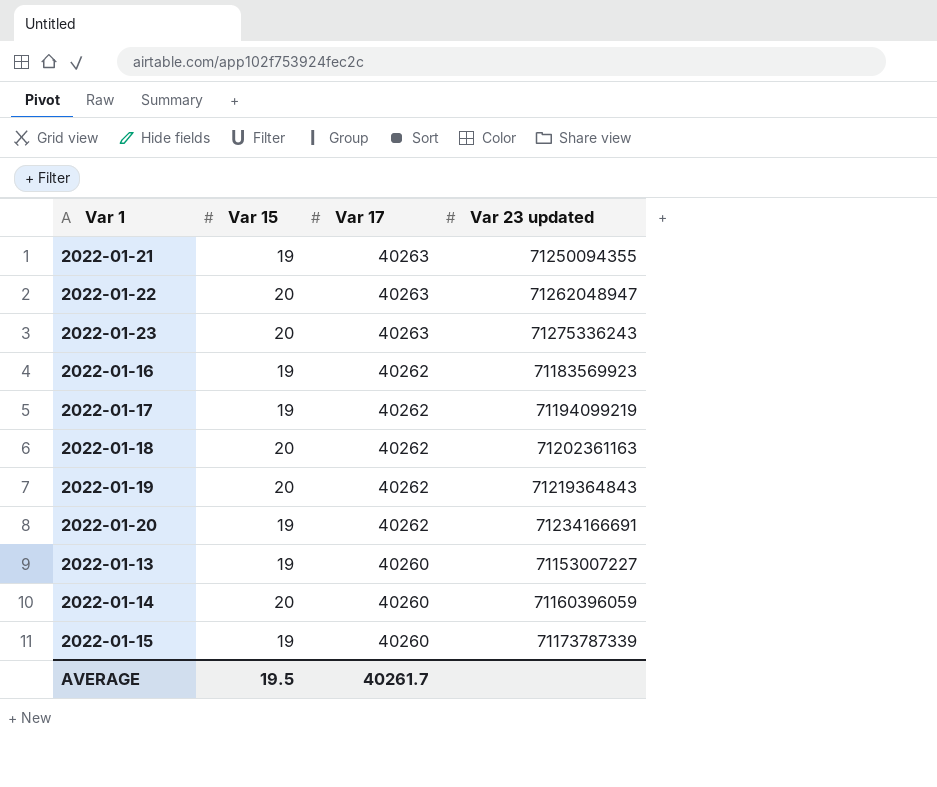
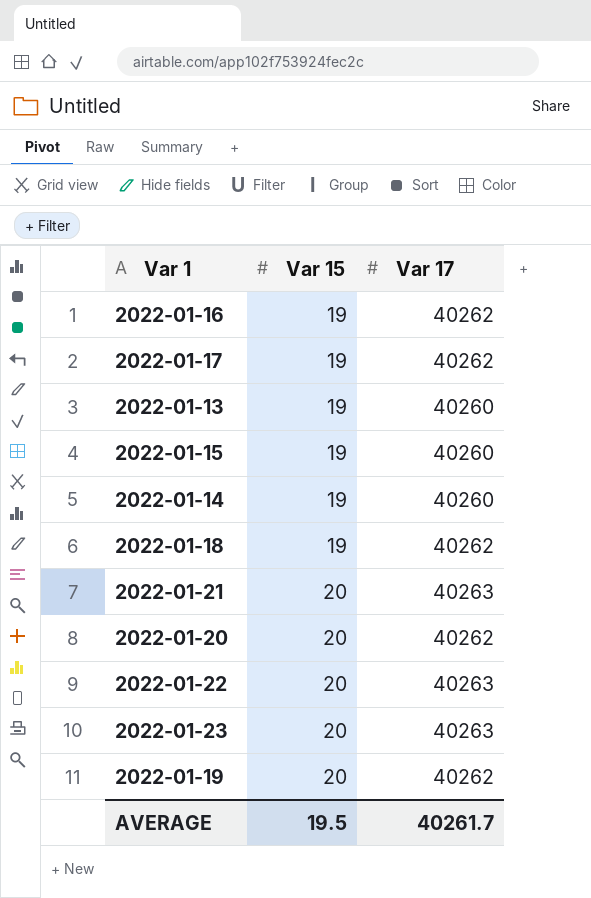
row order: Var 17 descending -> Var 15 ascending
column Var 23 updated | position: 4 -> none
2022-01-14 | Var 15: 20 -> 19
2022-01-18 | Var 15: 20 -> 19
2022-01-21 | Var 15: 19 -> 20
2022-01-20 | Var 15: 19 -> 20

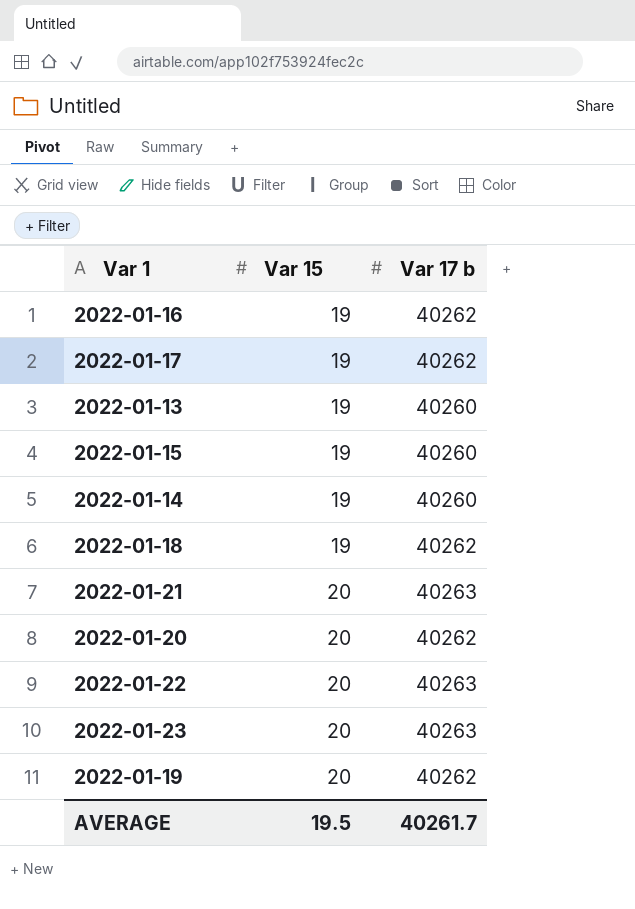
column name: Var 17 -> Var 17 b

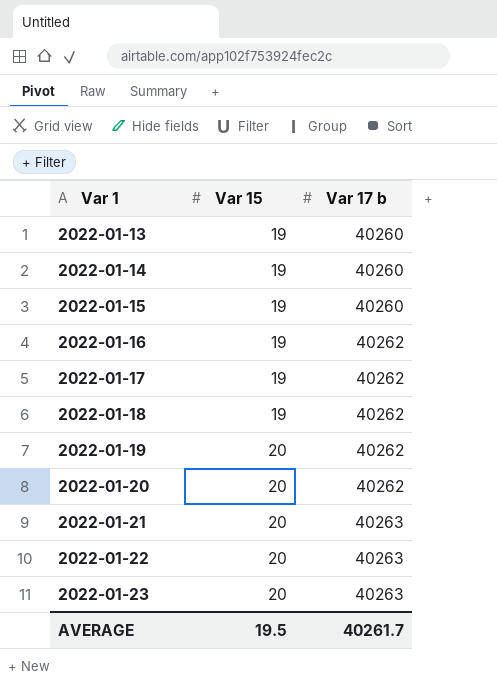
row order: Var 15 ascending -> Var 1 ascending

